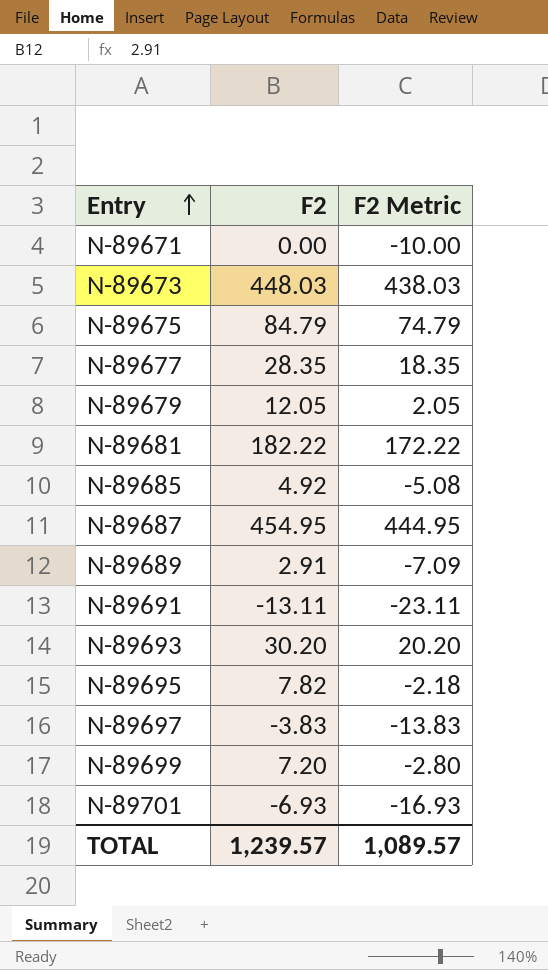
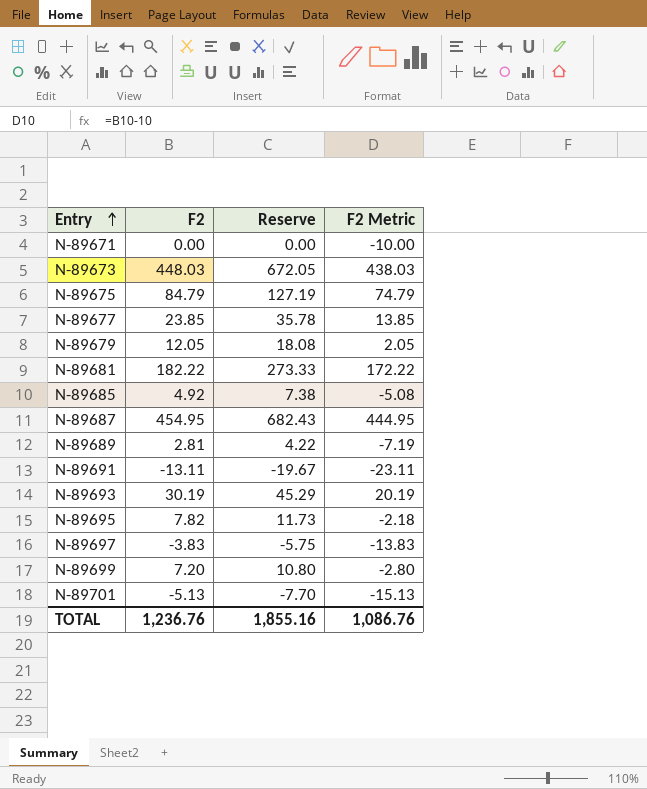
column Reserve | formula: none -> [F2] * 1.5
N-89677 | F2: 28.35 -> 23.85
N-89677 | F2 Metric: 18.35 -> 13.85
N-89689 | F2: 2.91 -> 2.81
N-89689 | F2 Metric: -7.09 -> -7.19
N-89693 | F2: 30.20 -> 30.19
N-89693 | F2 Metric: 20.20 -> 20.19
N-89701 | F2: -6.93 -> -5.13
N-89701 | F2 Metric: -16.93 -> -15.13
TOTAL | F2: 1,239.57 -> 1,236.76
TOTAL | F2 Metric: 1,089.57 -> 1,086.76

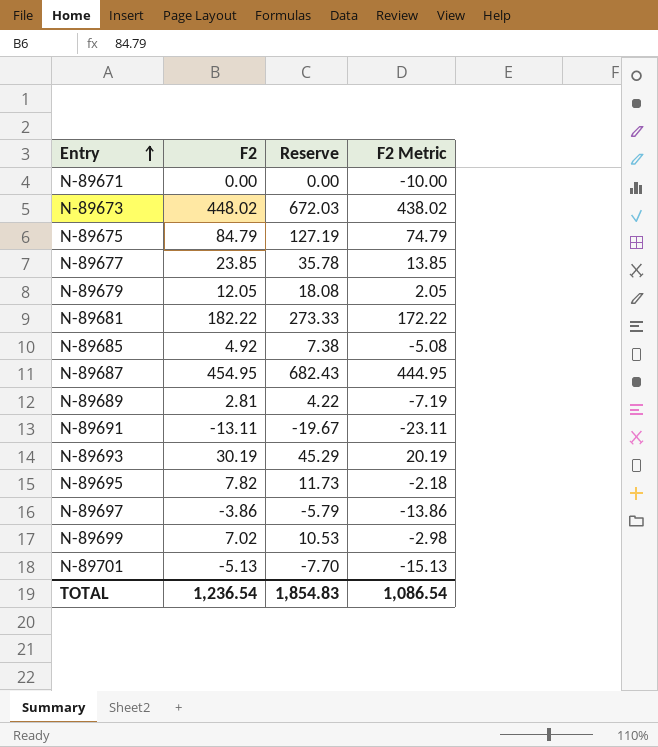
N-89673 | F2: 448.03 -> 448.02
N-89673 | Reserve: 672.05 -> 672.03
N-89673 | F2 Metric: 438.03 -> 438.02
N-89697 | F2: -3.83 -> -3.86
N-89697 | Reserve: -5.75 -> -5.79
N-89697 | F2 Metric: -13.83 -> -13.86
N-89699 | F2: 7.20 -> 7.02
N-89699 | Reserve: 10.80 -> 10.53
N-89699 | F2 Metric: -2.80 -> -2.98
TOTAL | F2: 1,236.76 -> 1,236.54
TOTAL | Reserve: 1,855.16 -> 1,854.83
TOTAL | F2 Metric: 1,086.76 -> 1,086.54

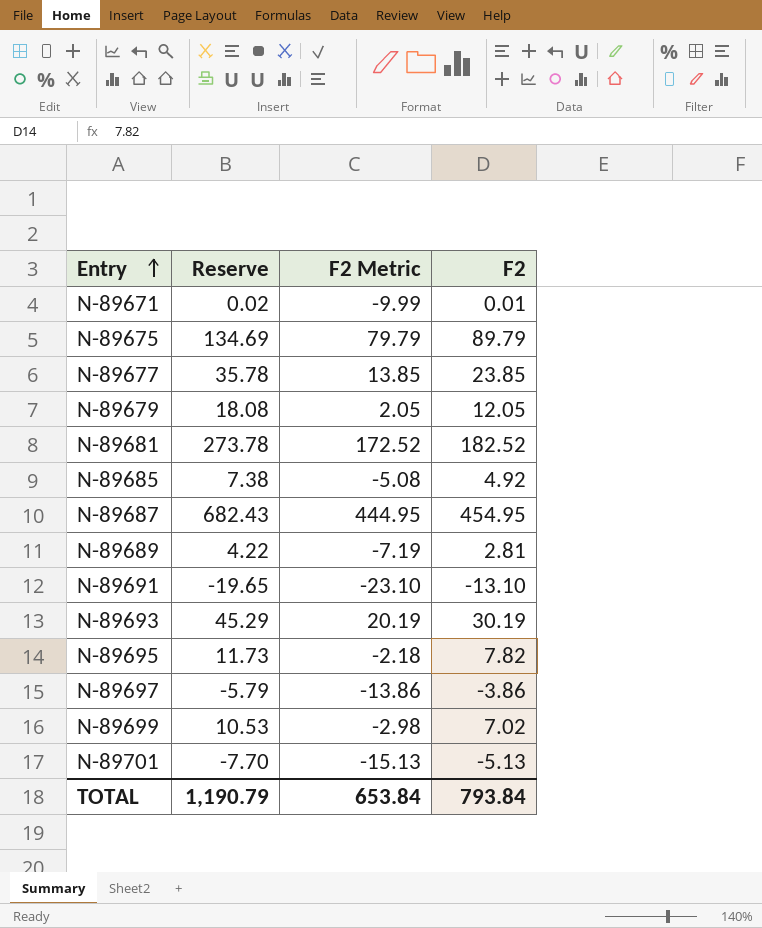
column F2 | position: 2 -> 4
row N-89673: 448.02 | 672.03 | 438.02 -> none
N-89671 | Reserve: 0.00 -> 0.02
N-89671 | F2 Metric: -10.00 -> -9.99
N-89671 | F2: 0.00 -> 0.01
N-89675 | Reserve: 127.19 -> 134.69
N-89675 | F2 Metric: 74.79 -> 79.79
N-89675 | F2: 84.79 -> 89.79
N-89681 | Reserve: 273.33 -> 273.78
N-89681 | F2 Metric: 172.22 -> 172.52
N-89681 | F2: 182.22 -> 182.52
N-89691 | Reserve: -19.67 -> -19.65
N-89691 | F2 Metric: -23.11 -> -23.10
N-89691 | F2: -13.11 -> -13.10
TOTAL | Reserve: 1,854.83 -> 1,190.79
TOTAL | F2 Metric: 1,086.54 -> 653.84
TOTAL | F2: 1,236.54 -> 793.84

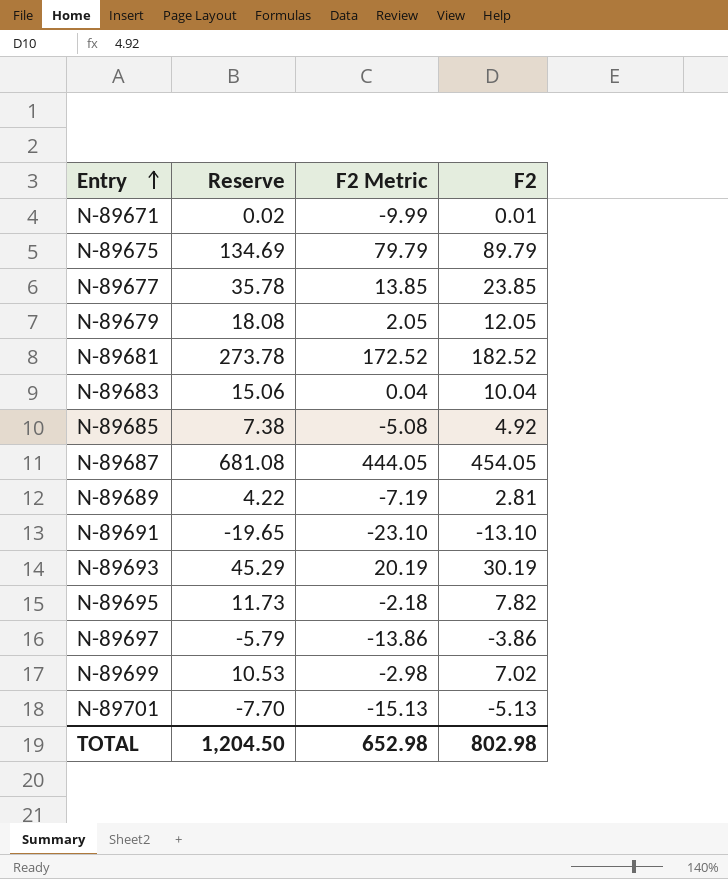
row N-89683: none -> 15.06 | 0.04 | 10.04
N-89687 | Reserve: 682.43 -> 681.08
N-89687 | F2 Metric: 444.95 -> 444.05
N-89687 | F2: 454.95 -> 454.05
TOTAL | Reserve: 1,190.79 -> 1,204.50
TOTAL | F2 Metric: 653.84 -> 652.98
TOTAL | F2: 793.84 -> 802.98

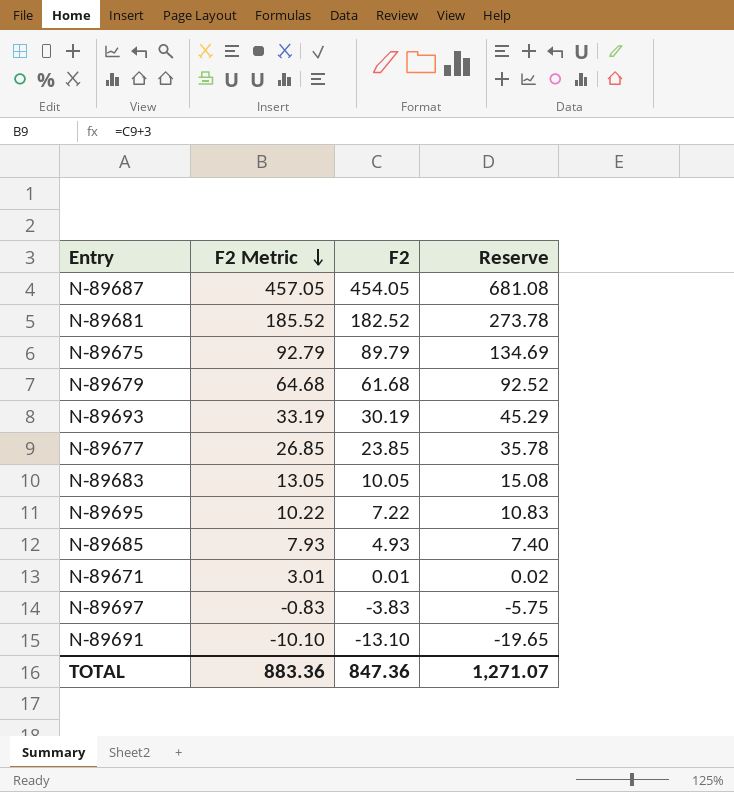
row order: Entry ascending -> F2 Metric descending
column F2 Metric | formula: [F2] - 10 -> [F2] + 3
column Reserve | position: 2 -> 4
row N-89689: 4.22 | -7.19 | 2.81 -> none
row N-89699: 10.53 | -2.98 | 7.02 -> none
row N-89701: -7.70 | -15.13 | -5.13 -> none
N-89679 | F2: 12.05 -> 61.68
N-89679 | Reserve: 18.08 -> 92.52
N-89683 | F2: 10.04 -> 10.05
N-89683 | Reserve: 15.06 -> 15.08
N-89695 | F2: 7.82 -> 7.22
N-89695 | Reserve: 11.73 -> 10.83
N-89685 | F2: 4.92 -> 4.93
N-89685 | Reserve: 7.38 -> 7.40
N-89697 | F2: -3.86 -> -3.83
N-89697 | Reserve: -5.79 -> -5.75
TOTAL | F2 Metric: 652.98 -> 883.36
TOTAL | F2: 802.98 -> 847.36
TOTAL | Reserve: 1,204.50 -> 1,271.07

